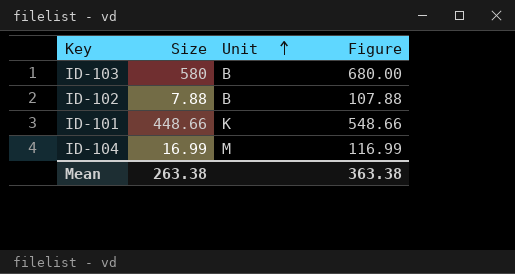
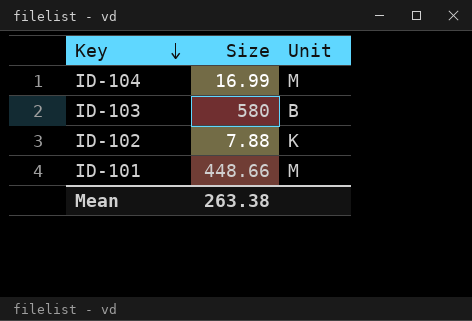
row order: Unit ascending -> Key descending
column Figure | formula: [Size] + 100 -> none
ID-102 | Unit: B -> K
ID-101 | Unit: K -> M

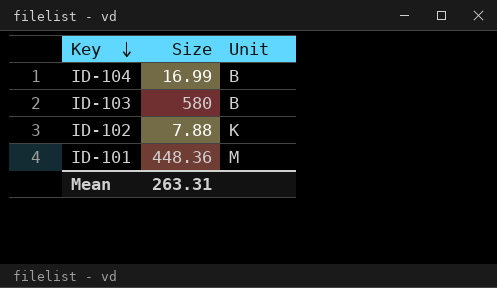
ID-104 | Unit: M -> B
ID-101 | Size: 448.66 -> 448.36
Mean | Size: 263.38 -> 263.31

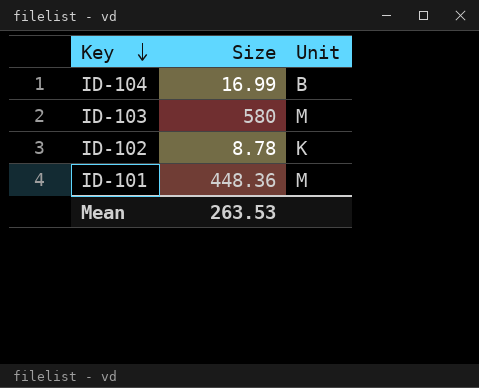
ID-103 | Unit: B -> M
ID-102 | Size: 7.88 -> 8.78
Mean | Size: 263.31 -> 263.53

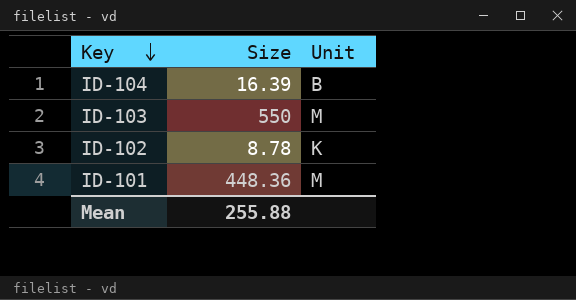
ID-104 | Size: 16.99 -> 16.39
ID-103 | Size: 580 -> 550
Mean | Size: 263.53 -> 255.88

